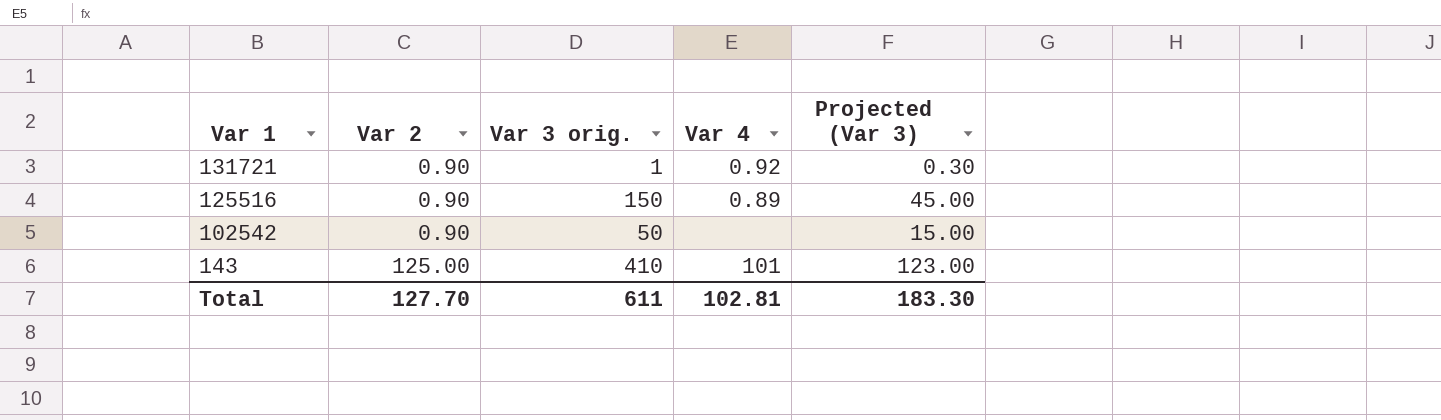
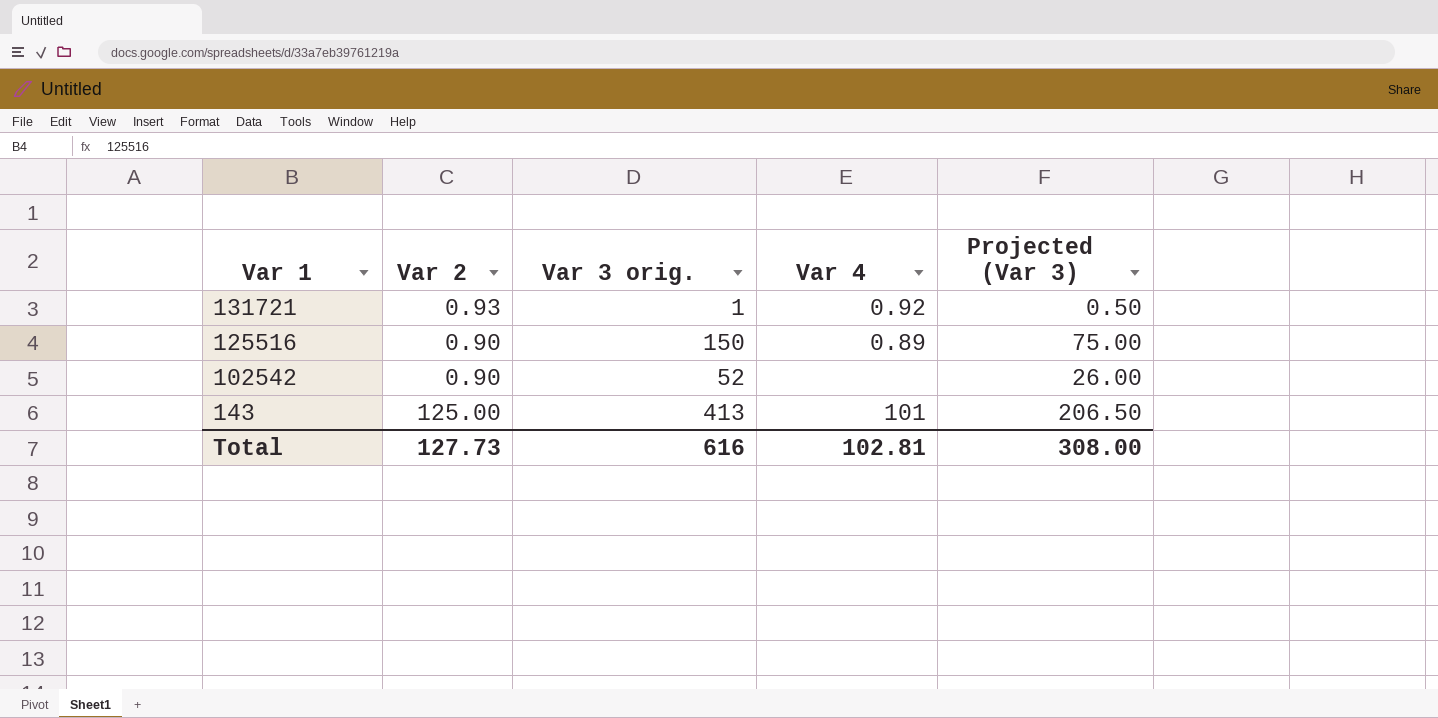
column Projected (Var 3) | formula: [Var 3 orig.] * 0.3 -> [Var 3 orig.] * 0.5
131721 | Var 2: 0.90 -> 0.93
102542 | Var 3 orig.: 50 -> 52
143 | Var 3 orig.: 410 -> 413
Total | Var 2: 127.70 -> 127.73
Total | Var 3 orig.: 611 -> 616
Total | Projected (Var 3): 183.30 -> 308.00

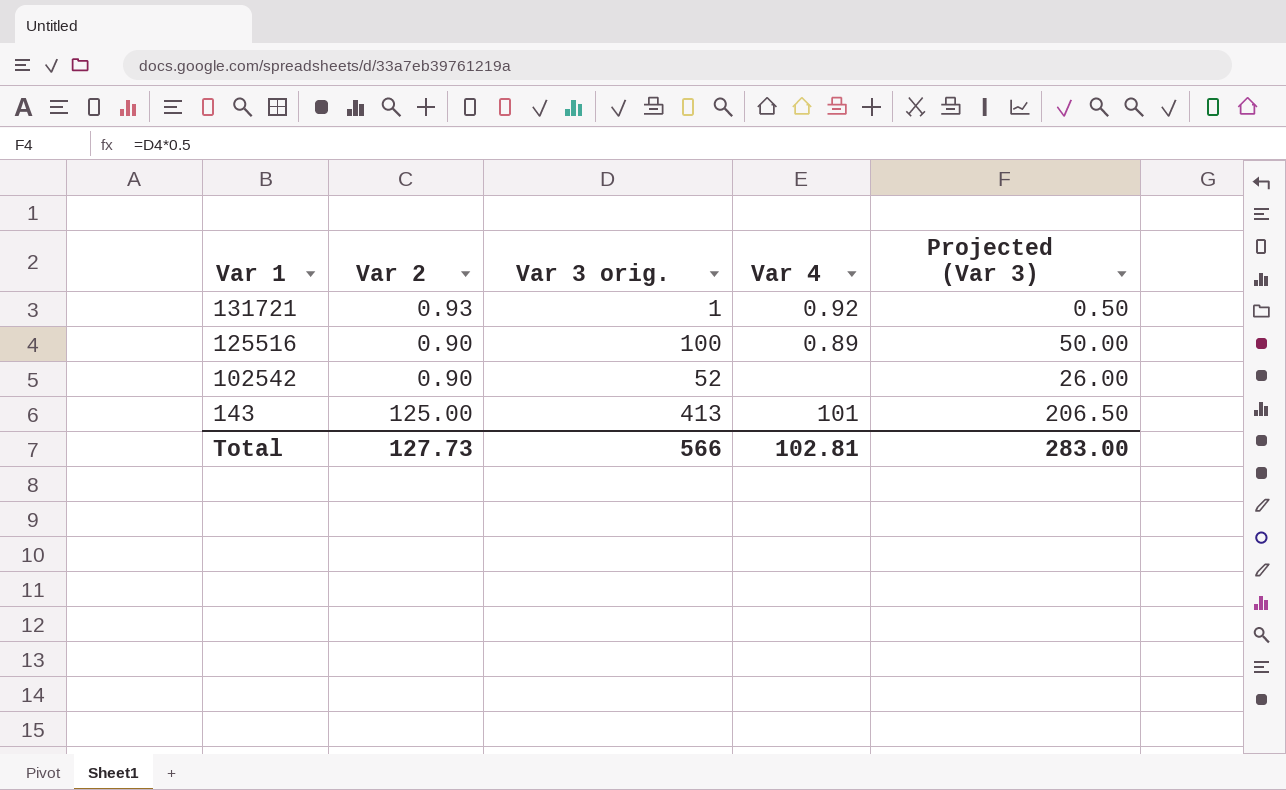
125516 | Var 3 orig.: 150 -> 100
125516 | Projected (Var 3): 75.00 -> 50.00
Total | Var 3 orig.: 616 -> 566
Total | Projected (Var 3): 308.00 -> 283.00

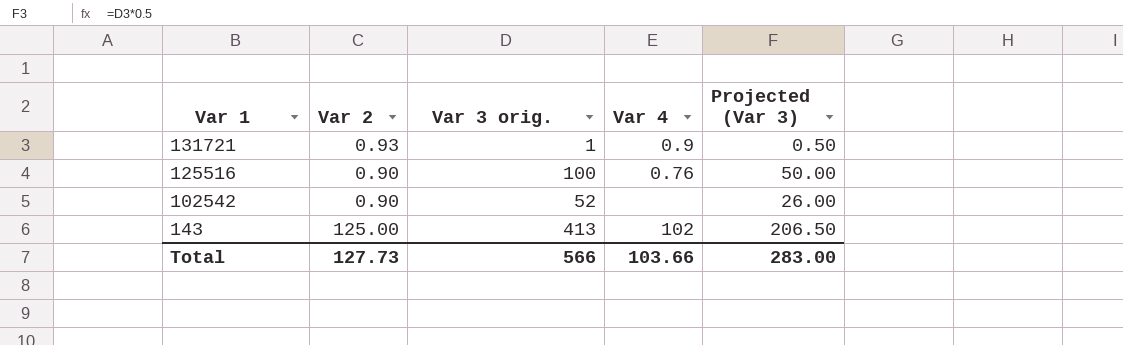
131721 | Var 4: 0.92 -> 0.9
125516 | Var 4: 0.89 -> 0.76
143 | Var 4: 101 -> 102
Total | Var 4: 102.81 -> 103.66

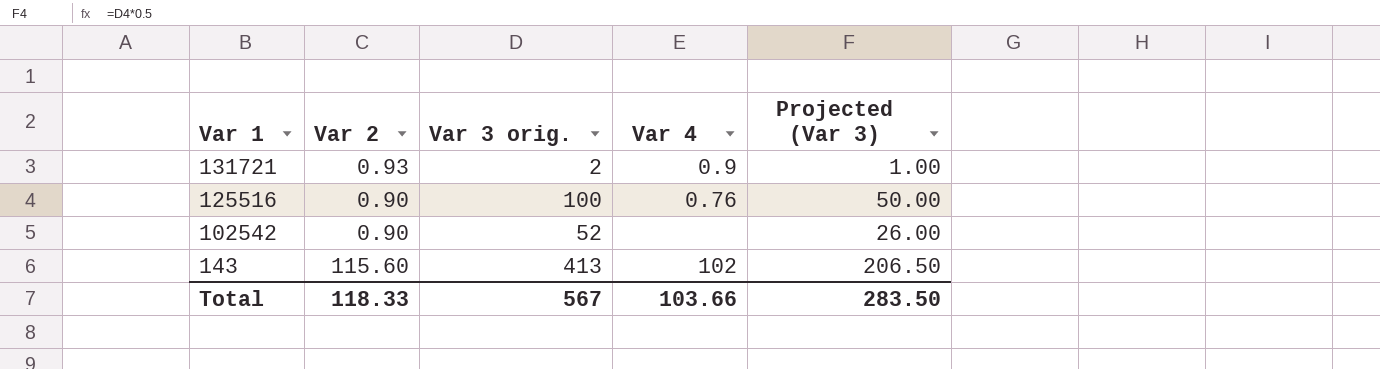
131721 | Var 3 orig.: 1 -> 2
131721 | Projected (Var 3): 0.50 -> 1.00
143 | Var 2: 125.00 -> 115.60
Total | Var 2: 127.73 -> 118.33
Total | Var 3 orig.: 566 -> 567
Total | Projected (Var 3): 283.00 -> 283.50

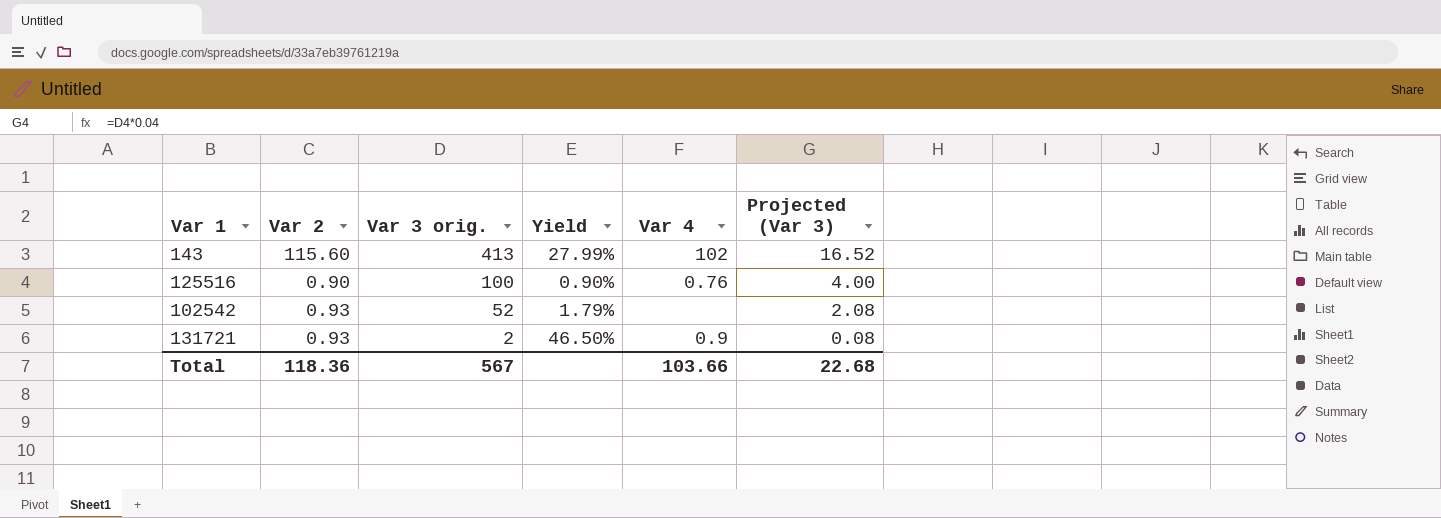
row order: Var 1 descending -> Var 3 orig. descending
column Yield | formula: none -> [Var 2] / [Var 3 orig.]
column Projected (Var 3) | formula: [Var 3 orig.] * 0.5 -> [Var 3 orig.] * 0.04
102542 | Var 2: 0.90 -> 0.93
Total | Var 2: 118.33 -> 118.36
Total | Projected (Var 3): 283.50 -> 22.68

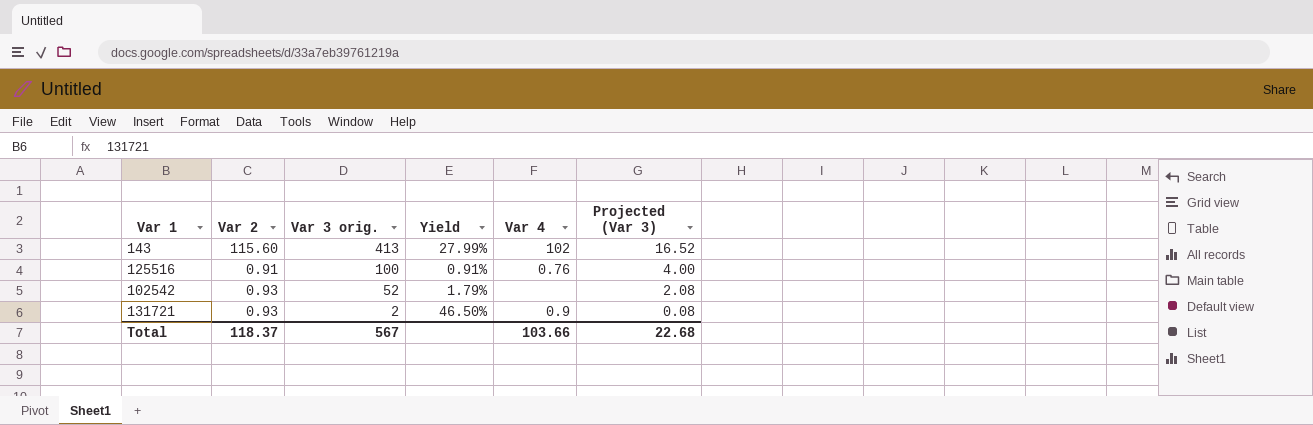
125516 | Var 2: 0.90 -> 0.91
125516 | Yield: 0.90% -> 0.91%
Total | Var 2: 118.36 -> 118.37

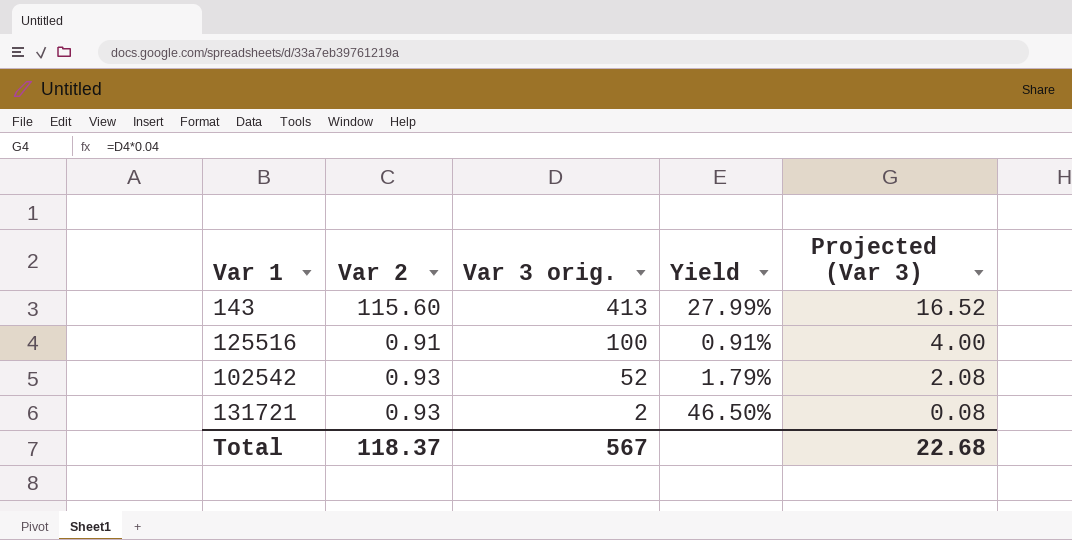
column Var 4 | position: 5 -> none

